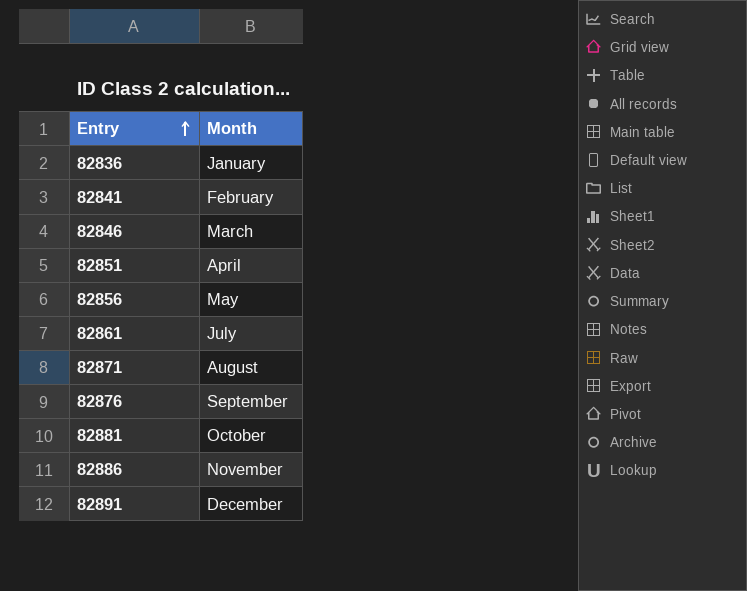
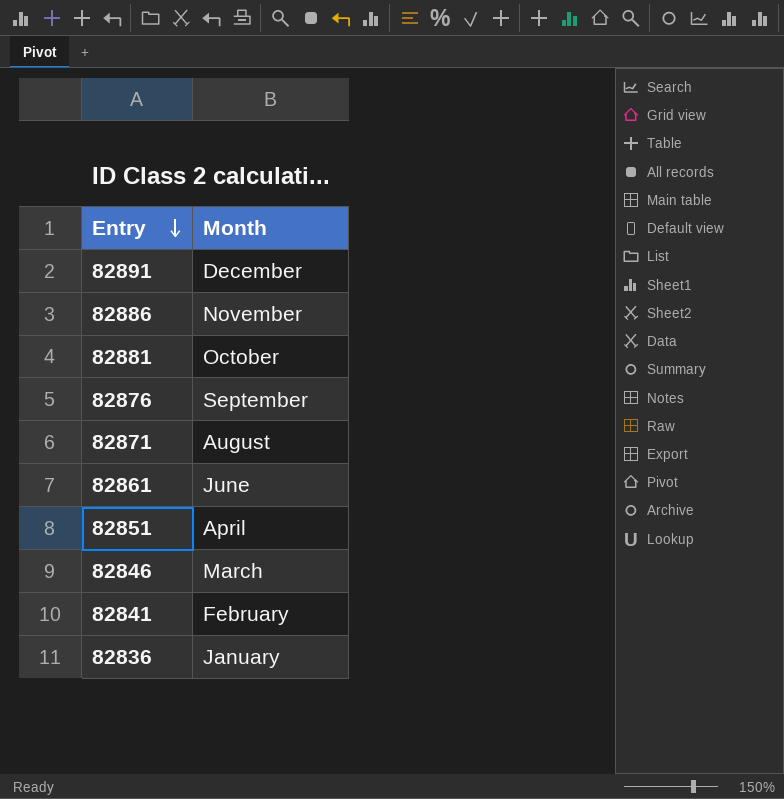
row order: Entry ascending -> Entry descending
row 82856: May -> none
82861 | Month: July -> June

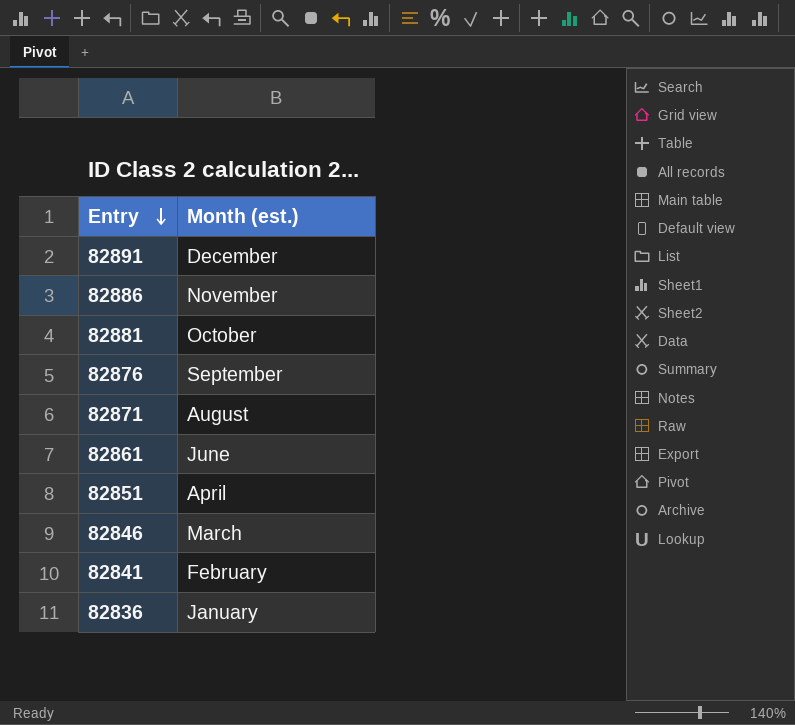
column name: Month -> Month (est.)

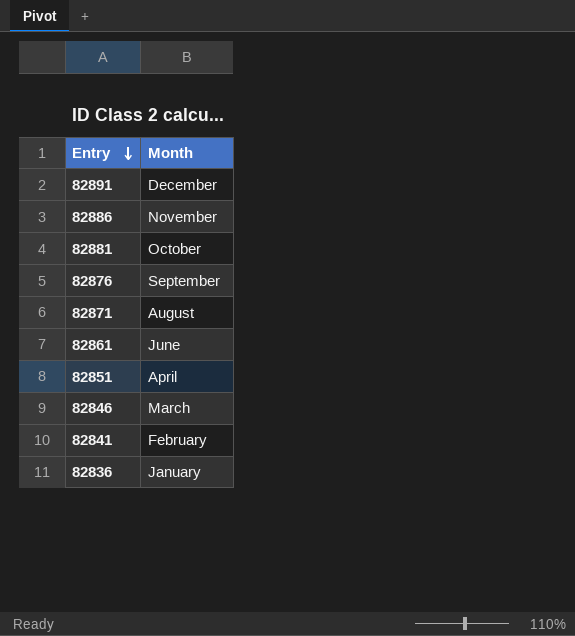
column name: Month (est.) -> Month

